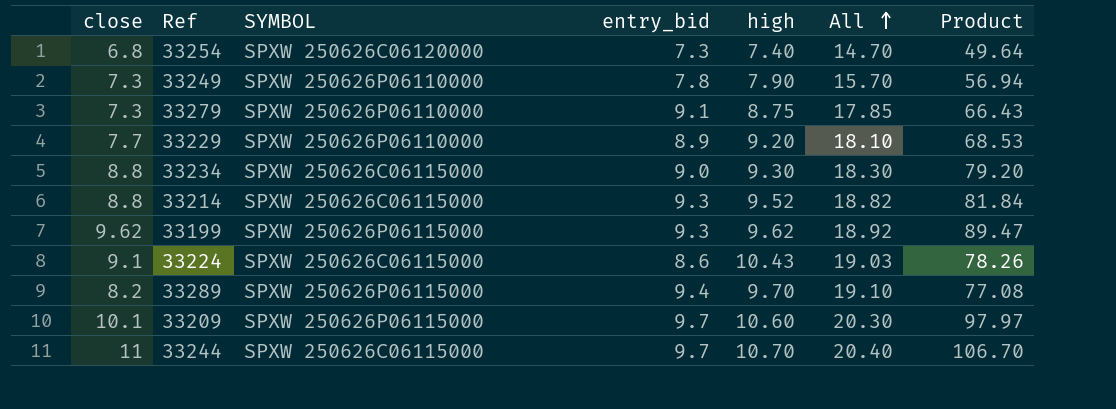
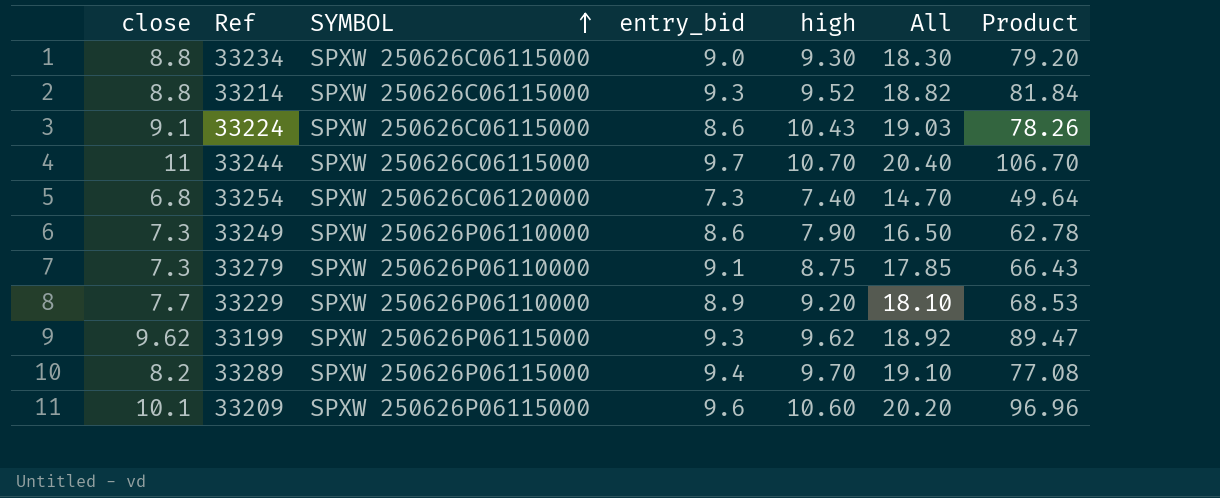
row order: All ascending -> SYMBOL ascending
33249 | entry_bid: 7.8 -> 8.6
33249 | All: 15.70 -> 16.50
33249 | Product: 56.94 -> 62.78
33209 | entry_bid: 9.7 -> 9.6
33209 | All: 20.30 -> 20.20
33209 | Product: 97.97 -> 96.96

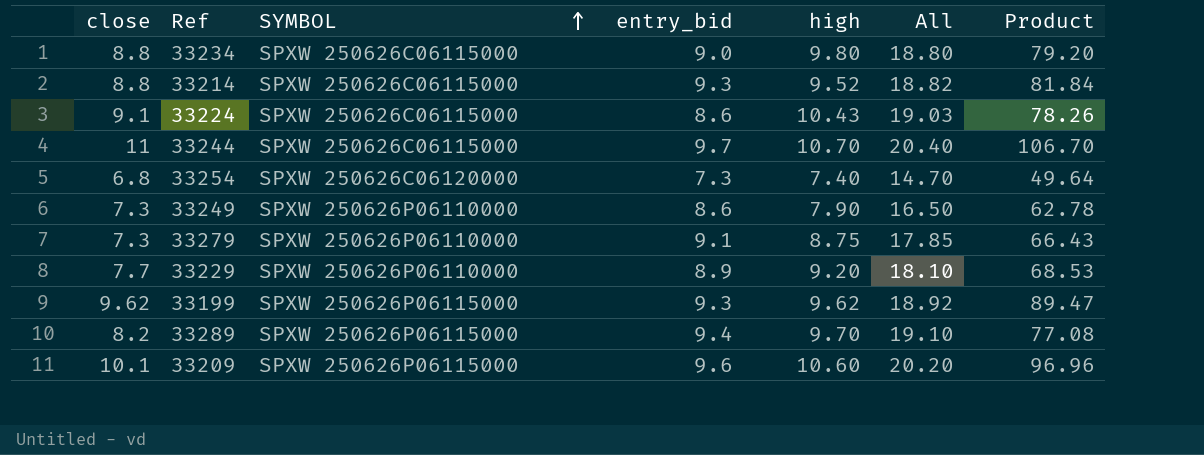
33234 | high: 9.30 -> 9.80
33234 | All: 18.30 -> 18.80

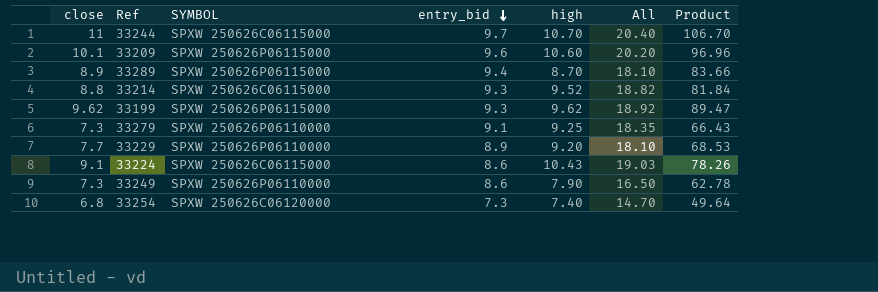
row order: SYMBOL ascending -> entry_bid descending
row 33234: 8.8 | SPXW 250626C06115000 | 9.0 | 9.80 | 18.80 | 79.20 -> none
33289 | close: 8.2 -> 8.9
33289 | high: 9.70 -> 8.70
33289 | All: 19.10 -> 18.10
33289 | Product: 77.08 -> 83.66
33279 | high: 8.75 -> 9.25
33279 | All: 17.85 -> 18.35

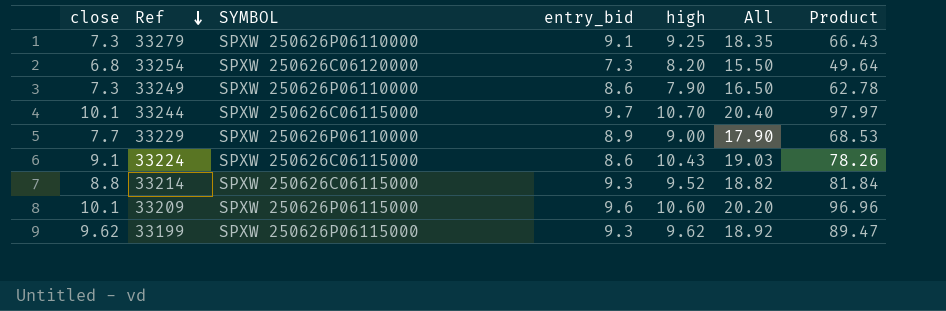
row order: entry_bid descending -> Ref descending
row 33289: 8.9 | SPXW 250626P06115000 | 9.4 | 8.70 | 18.10 | 83.66 -> none
33254 | high: 7.40 -> 8.20
33254 | All: 14.70 -> 15.50
33244 | close: 11 -> 10.1
33244 | Product: 106.70 -> 97.97
33229 | high: 9.20 -> 9.00
33229 | All: 18.10 -> 17.90

